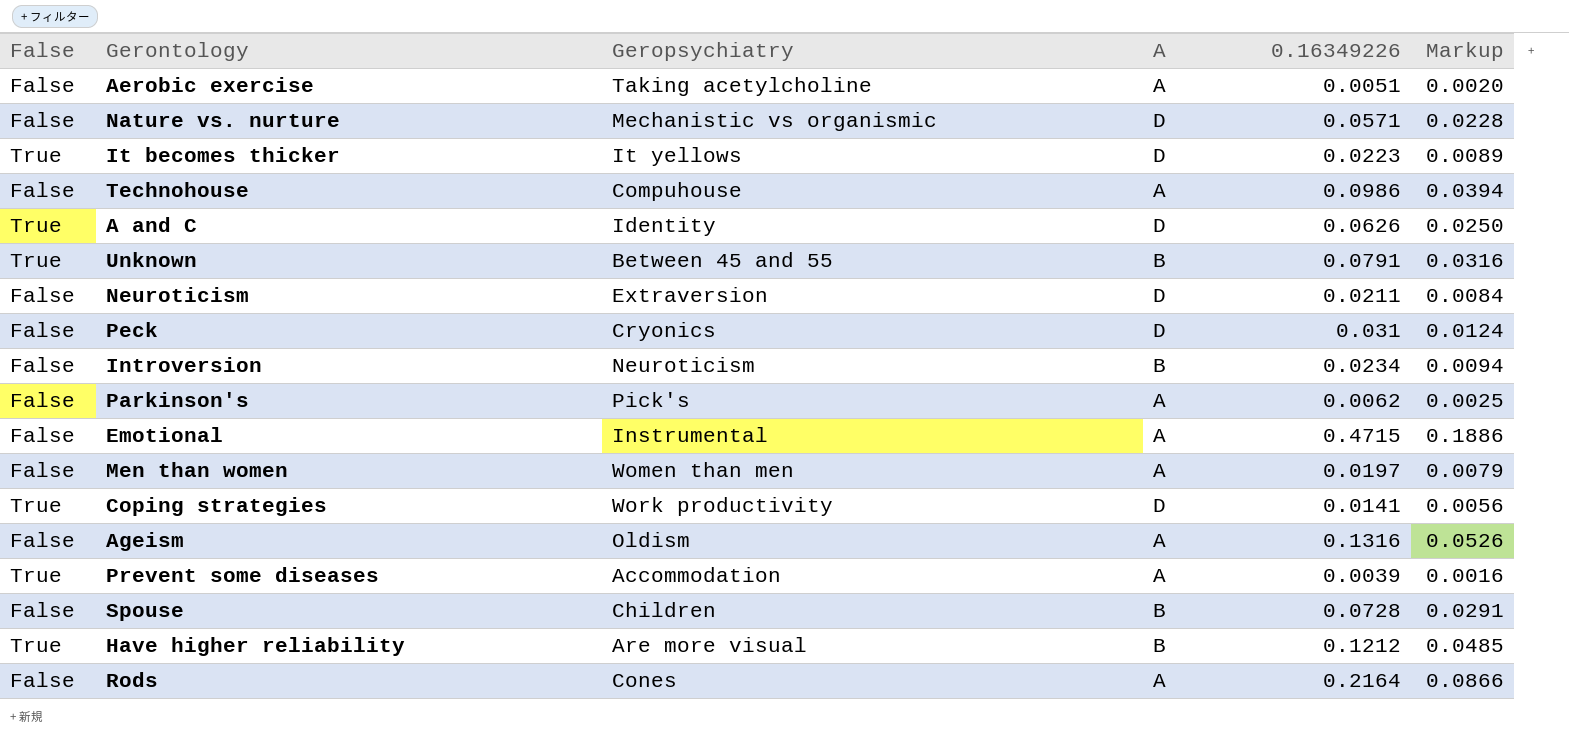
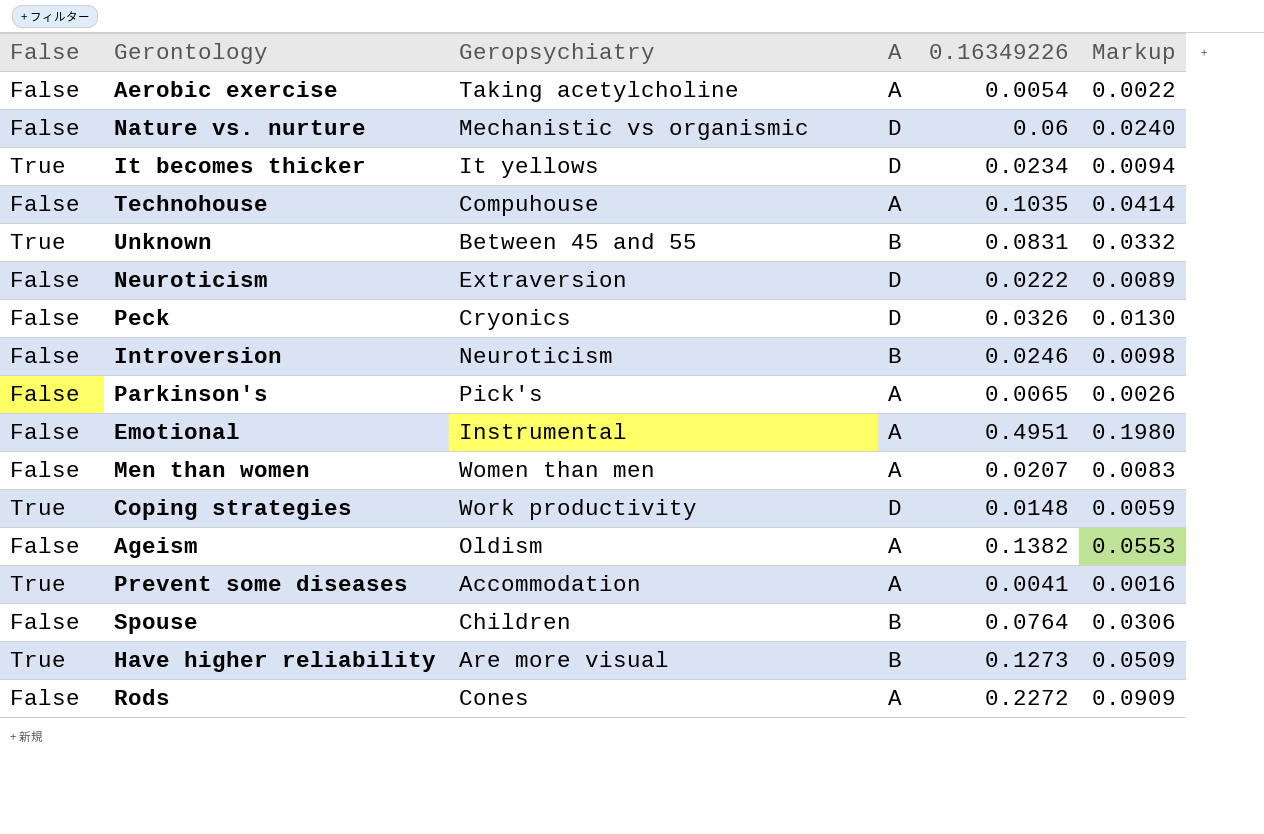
row A and C: True | Identity | D | 0.0626 | 0.0250 -> none
Aerobic exercise | 0.16349226: 0.0051 -> 0.0054
Aerobic exercise | Markup: 0.0020 -> 0.0022
Nature vs. nurture | 0.16349226: 0.0571 -> 0.06
Nature vs. nurture | Markup: 0.0228 -> 0.0240
It becomes thicker | 0.16349226: 0.0223 -> 0.0234
It becomes thicker | Markup: 0.0089 -> 0.0094
Technohouse | 0.16349226: 0.0986 -> 0.1035
Technohouse | Markup: 0.0394 -> 0.0414
Unknown | 0.16349226: 0.0791 -> 0.0831
Unknown | Markup: 0.0316 -> 0.0332
Neuroticism | 0.16349226: 0.0211 -> 0.0222
Neuroticism | Markup: 0.0084 -> 0.0089
Peck | 0.16349226: 0.031 -> 0.0326
Peck | Markup: 0.0124 -> 0.0130
Introversion | 0.16349226: 0.0234 -> 0.0246
Introversion | Markup: 0.0094 -> 0.0098
Parkinson's | 0.16349226: 0.0062 -> 0.0065
Parkinson's | Markup: 0.0025 -> 0.0026
Emotional | 0.16349226: 0.4715 -> 0.4951
Emotional | Markup: 0.1886 -> 0.1980
Men than women | 0.16349226: 0.0197 -> 0.0207
Men than women | Markup: 0.0079 -> 0.0083
Coping strategies | 0.16349226: 0.0141 -> 0.0148
Coping strategies | Markup: 0.0056 -> 0.0059
Ageism | 0.16349226: 0.1316 -> 0.1382
Ageism | Markup: 0.0526 -> 0.0553
Prevent some diseases | 0.16349226: 0.0039 -> 0.0041
Spouse | 0.16349226: 0.0728 -> 0.0764
Spouse | Markup: 0.0291 -> 0.0306
Have higher reliability | 0.16349226: 0.1212 -> 0.1273
Have higher reliability | Markup: 0.0485 -> 0.0509
Rods | 0.16349226: 0.2164 -> 0.2272
Rods | Markup: 0.0866 -> 0.0909

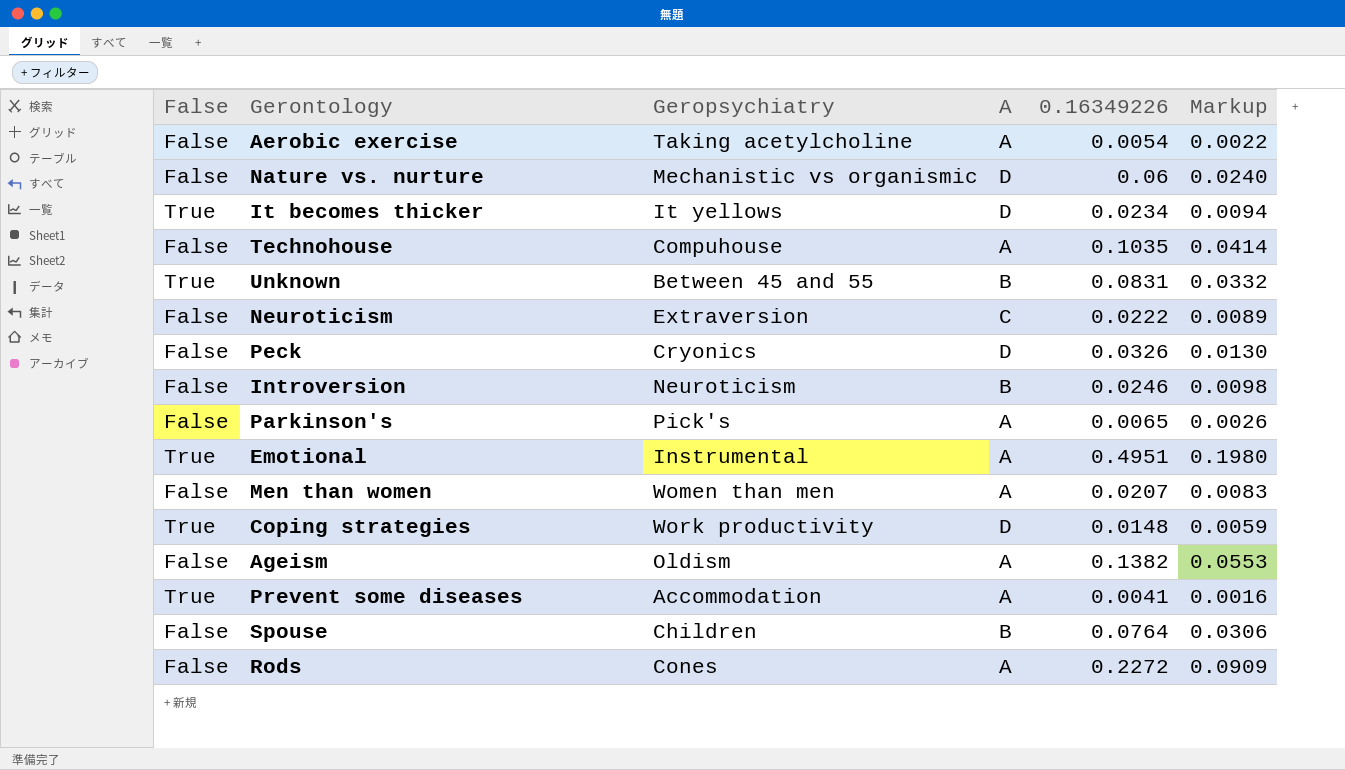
row Have higher reliability: True | Are more visual | B | 0.1273 | 0.0509 -> none
Neuroticism | A: D -> C
Emotional | False: False -> True

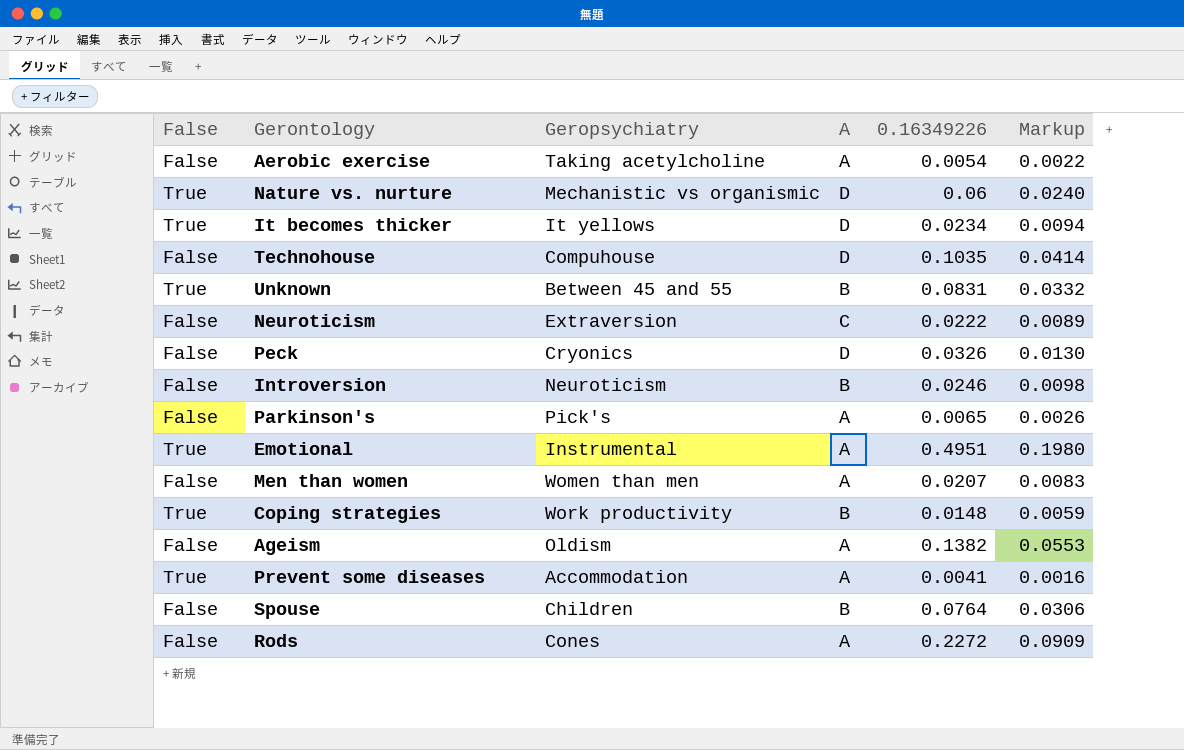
Nature vs. nurture | False: False -> True
Technohouse | A: A -> D
Coping strategies | A: D -> B

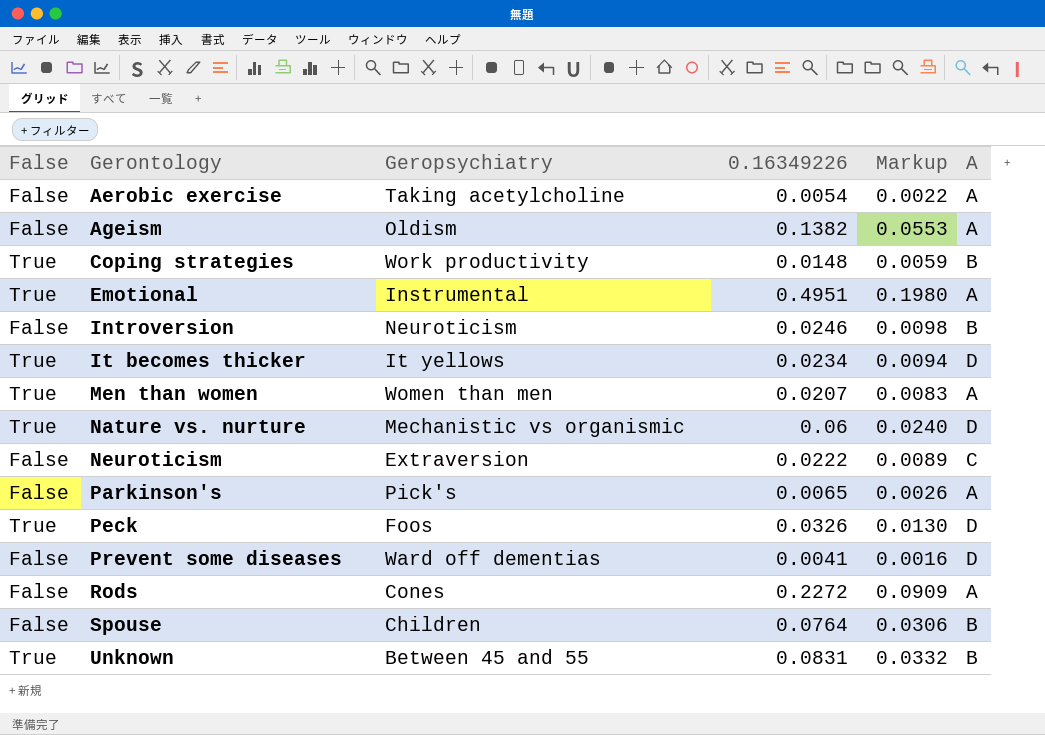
row order: none -> Gerontology ascending
column A | position: 4 -> 6
row Technohouse: False | Compuhouse | D | 0.1035 | 0.0414 -> none
Men than women | False: False -> True
Peck | False: False -> True
Peck | Geropsychiatry: Cryonics -> Foos
Prevent some diseases | False: True -> False
Prevent some diseases | Geropsychiatry: Accommodation -> Ward off dementias
Prevent some diseases | A: A -> D

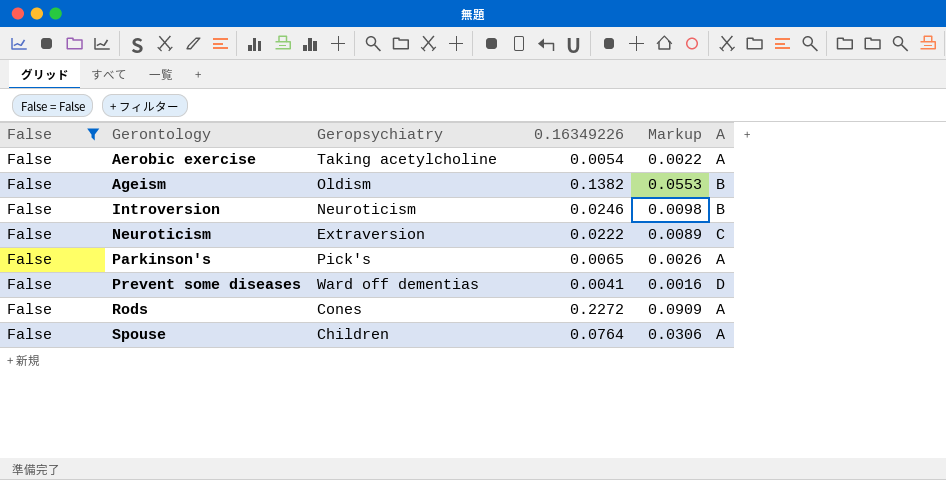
filter: none -> False = False
Ageism | A: A -> B
Spouse | A: B -> A

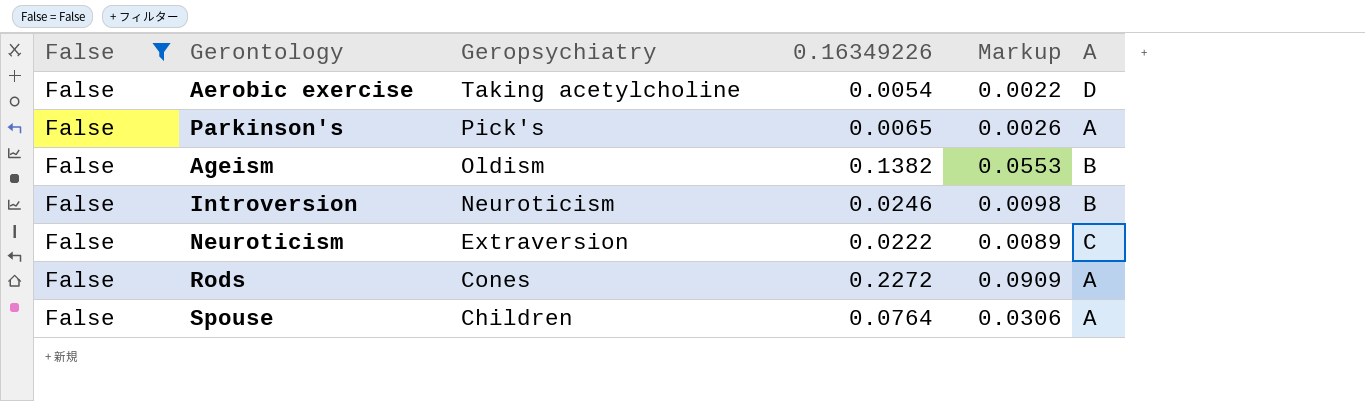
row order: Gerontology ascending -> Geropsychiatry descending
row Prevent some diseases: False | Ward off dementias | 0.0041 | 0.0016 | D -> none
Aerobic exercise | A: A -> D

